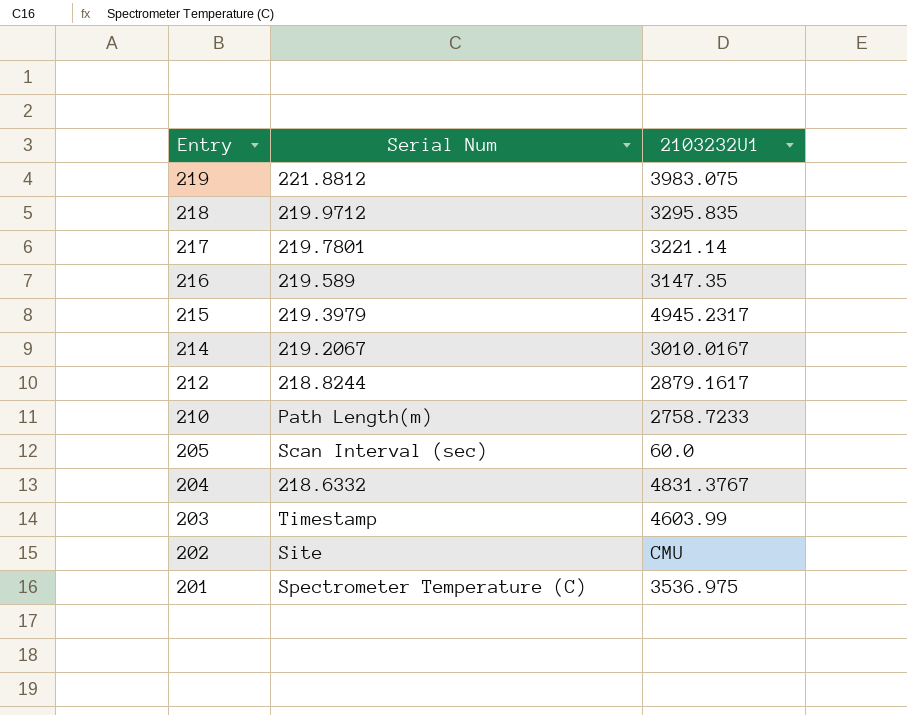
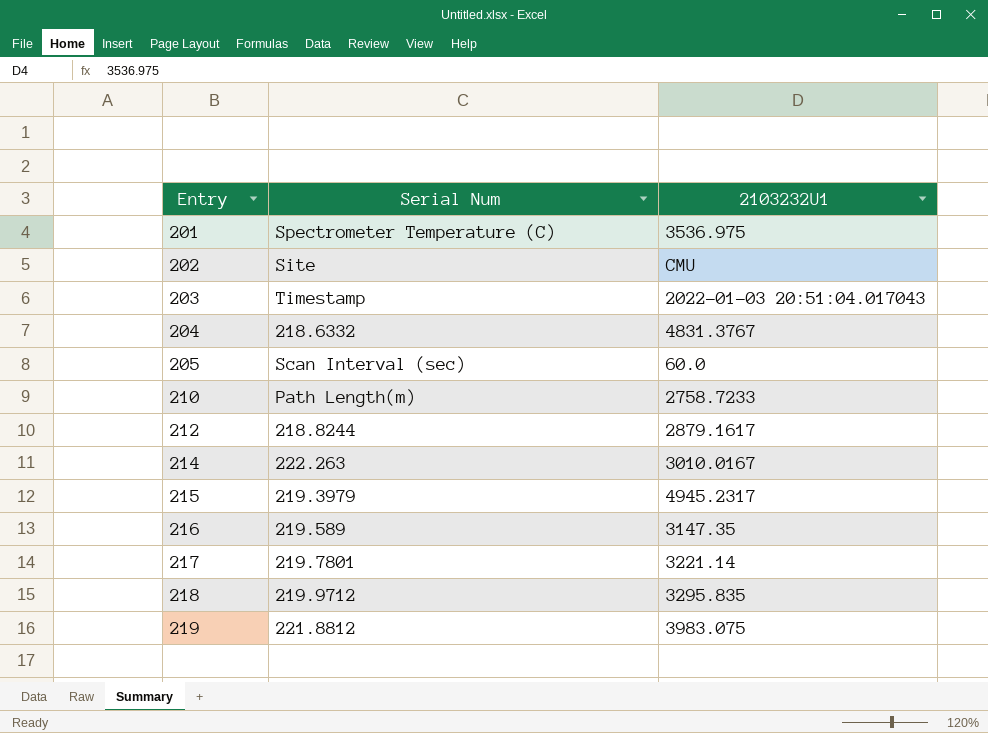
row order: Entry descending -> Entry ascending
203 | 2103232U1: 4603.99 -> 2022-01-03 20:51:04.017043
214 | Serial Num: 219.2067 -> 222.263

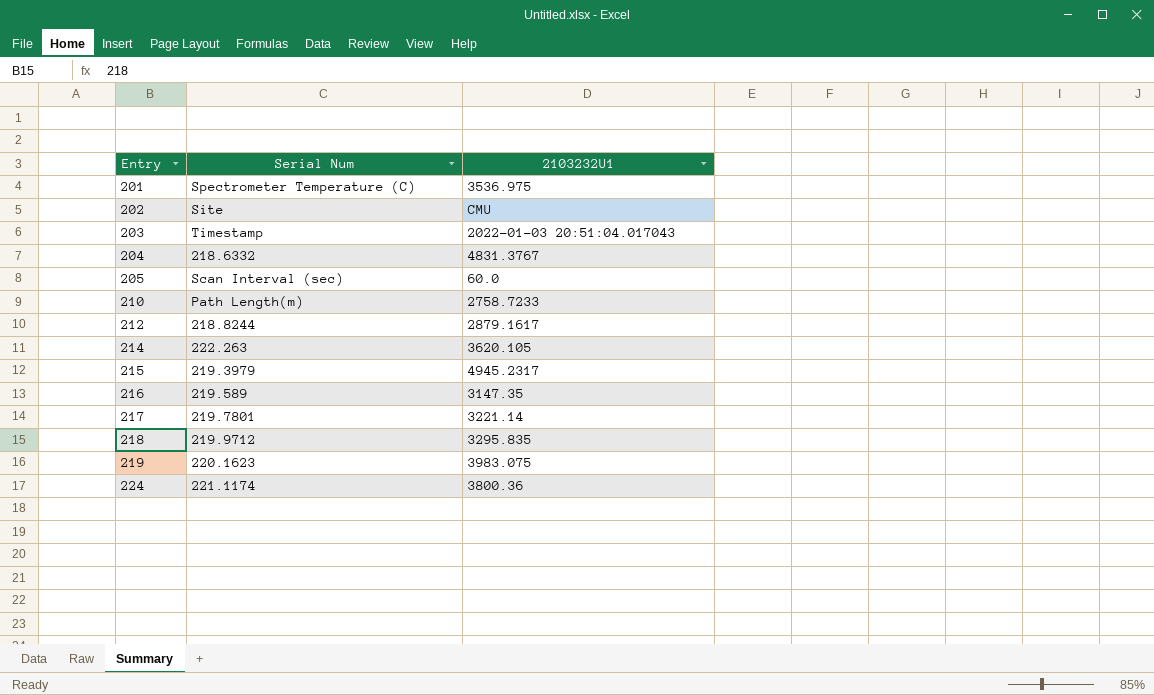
214 | 2103232U1: 3010.0167 -> 3620.105
219 | Serial Num: 221.8812 -> 220.1623
row 224: none -> 221.1174 | 3800.36

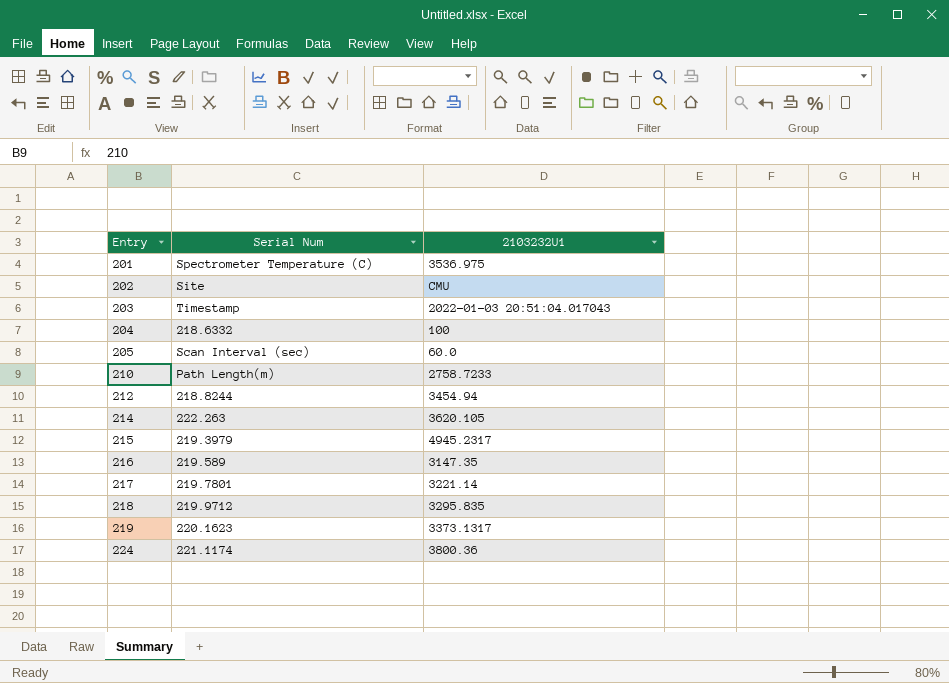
204 | 2103232U1: 4831.3767 -> 100
212 | 2103232U1: 2879.1617 -> 3454.94
219 | 2103232U1: 3983.075 -> 3373.1317

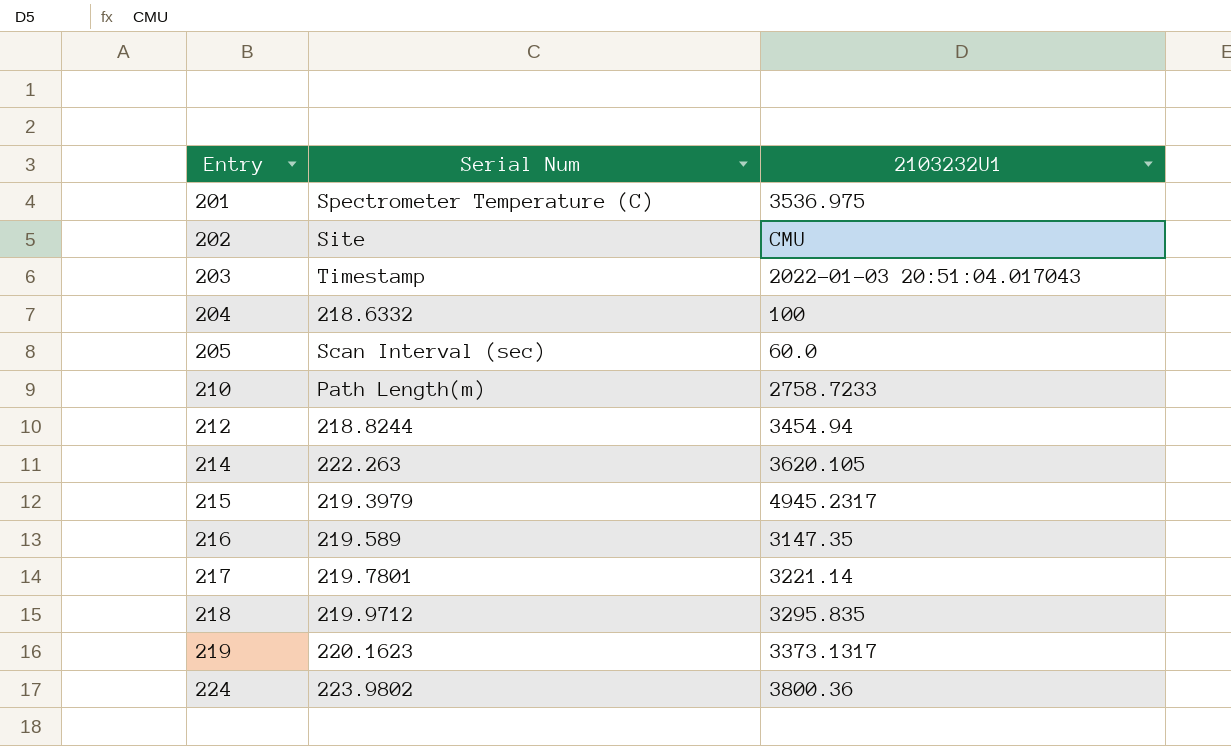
224 | Serial Num: 221.1174 -> 223.9802

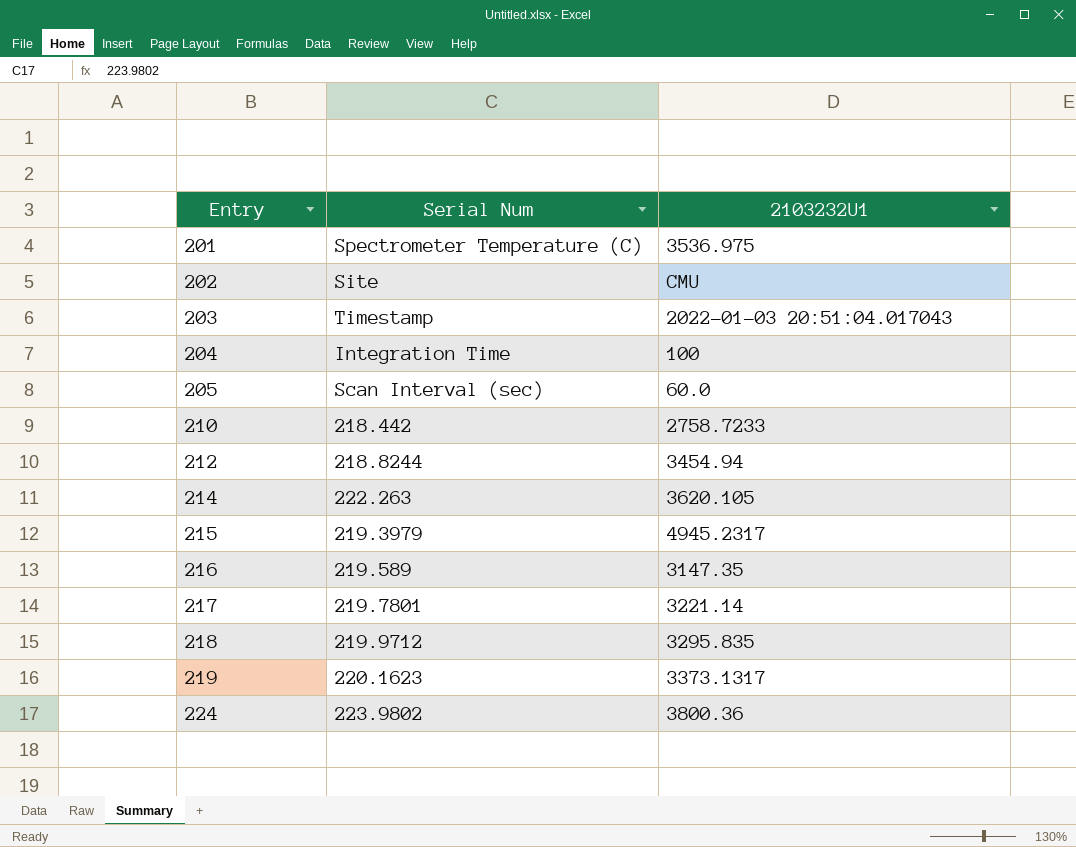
204 | Serial Num: 218.6332 -> Integration Time
210 | Serial Num: Path Length(m) -> 218.442

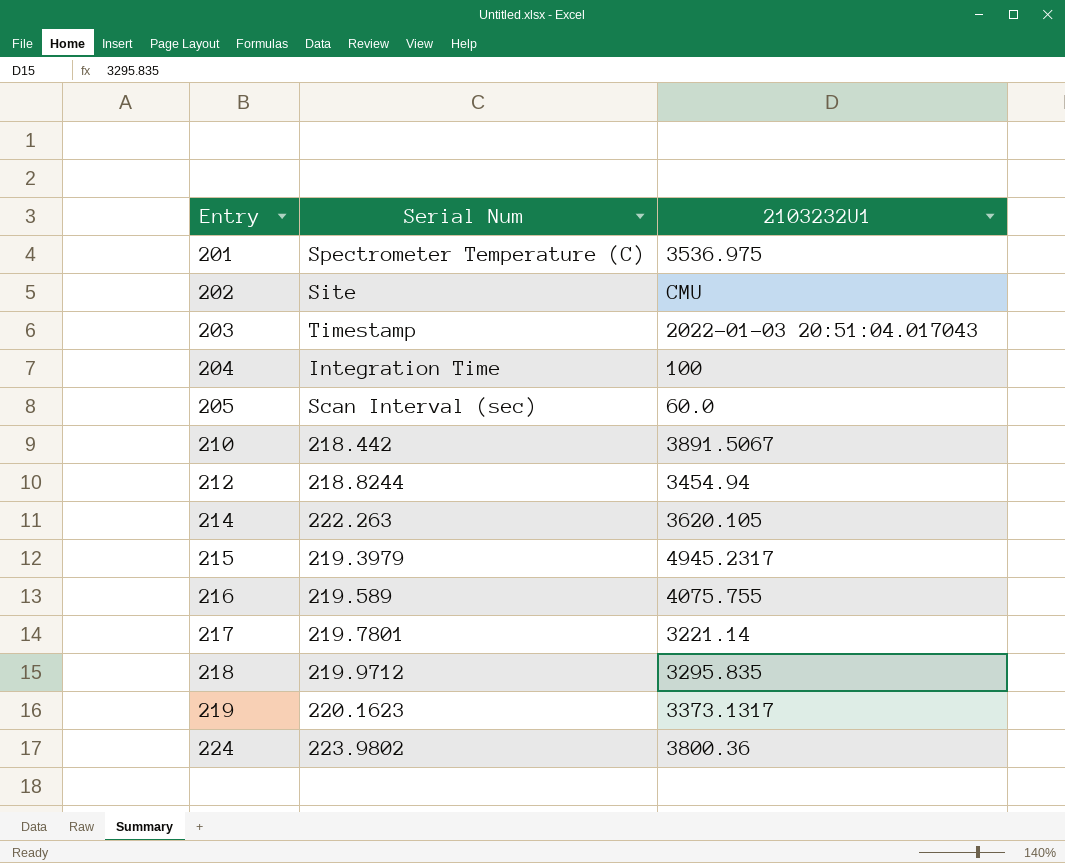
210 | 2103232U1: 2758.7233 -> 3891.5067
216 | 2103232U1: 3147.35 -> 4075.755

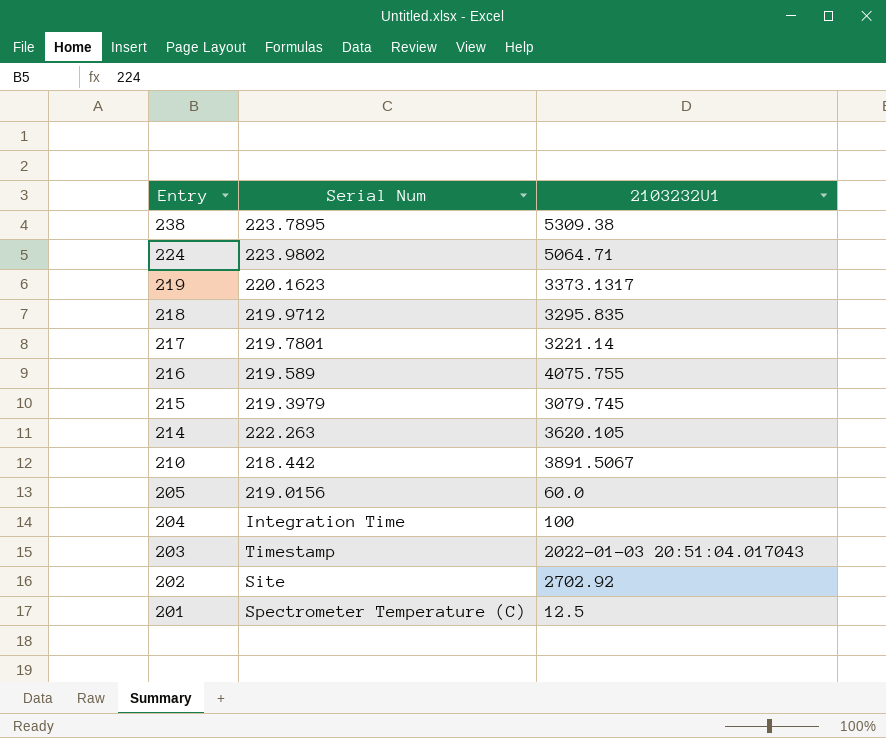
row order: Entry ascending -> Entry descending
row 212: 218.8244 | 3454.94 -> none
row 238: none -> 223.7895 | 5309.38
224 | 2103232U1: 3800.36 -> 5064.71
215 | 2103232U1: 4945.2317 -> 3079.745
205 | Serial Num: Scan Interval (sec) -> 219.0156
202 | 2103232U1: CMU -> 2702.92
201 | 2103232U1: 3536.975 -> 12.5

